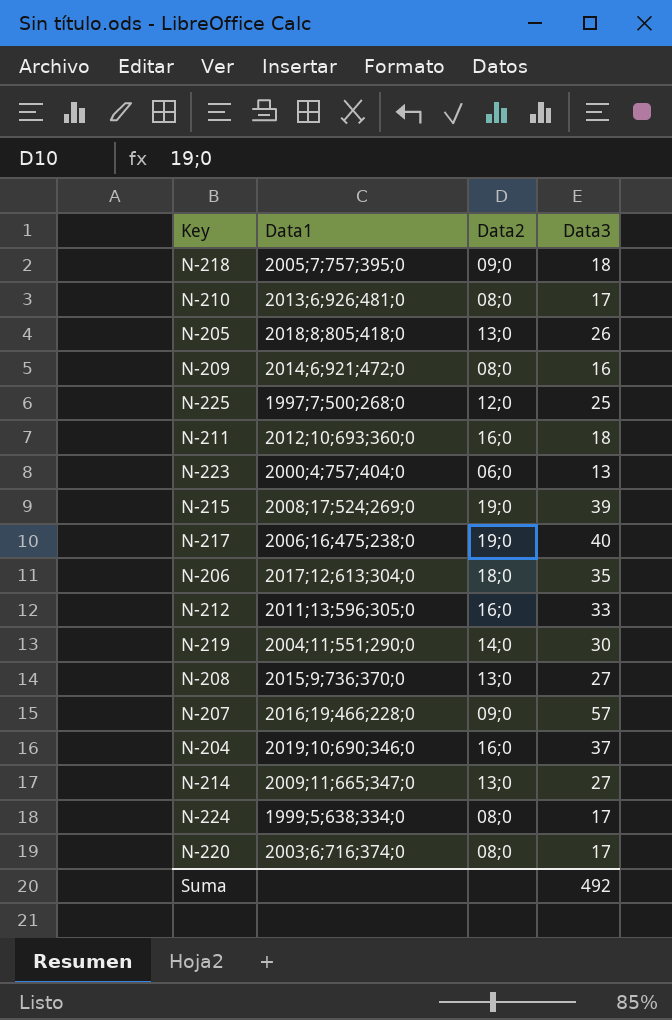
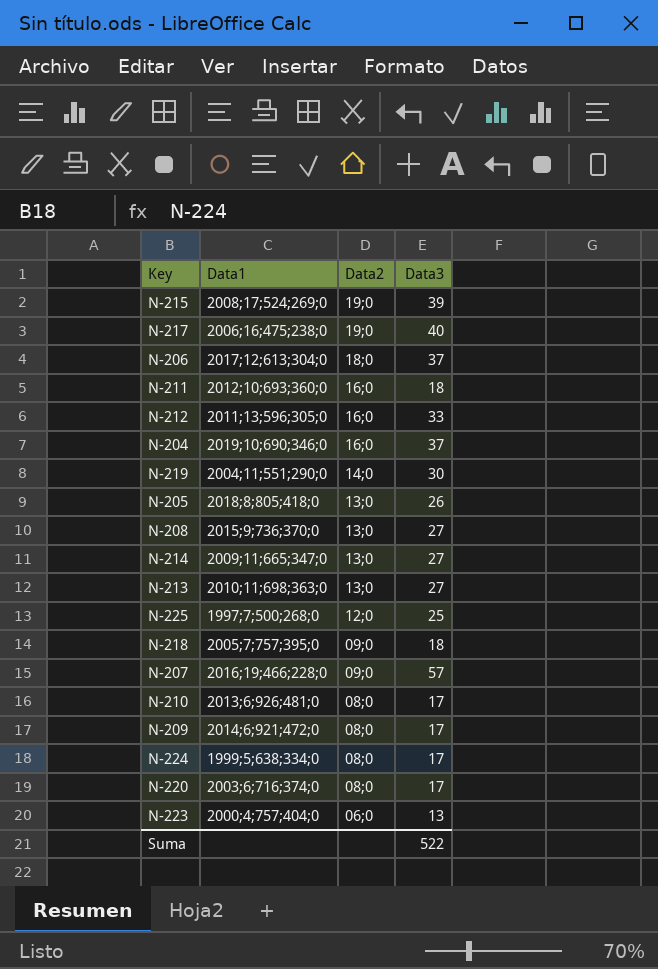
row order: none -> Data2 descending
N-206 | Data3: 35 -> 37
row N-213: none -> 2010;11;698;363;0 | 13;0 | 27
N-209 | Data3: 16 -> 17
Suma | Data3: 492 -> 522

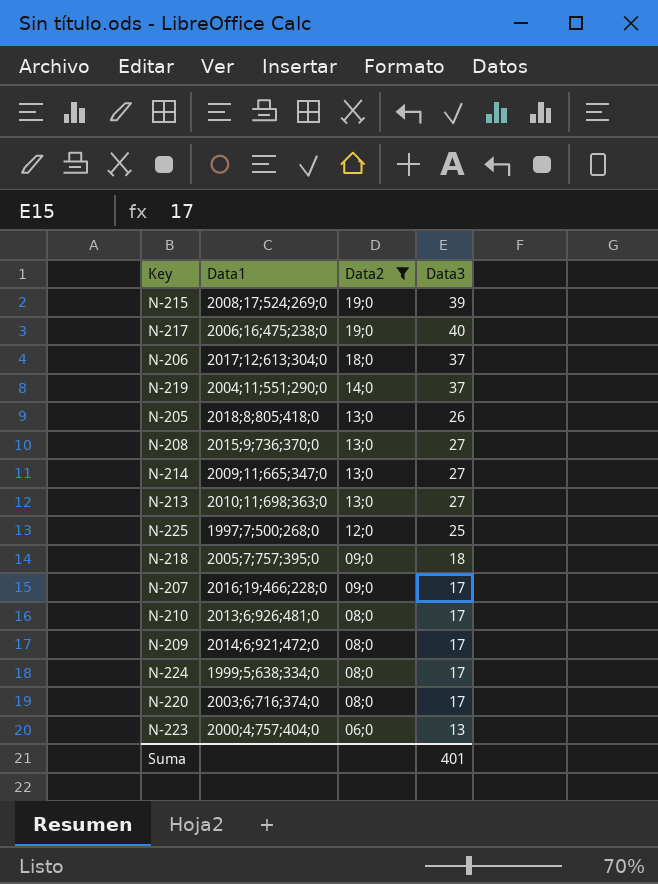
filter: none -> Data2 != 16;0
N-219 | Data3: 30 -> 37
N-207 | Data3: 57 -> 17
Suma | Data3: 522 -> 401

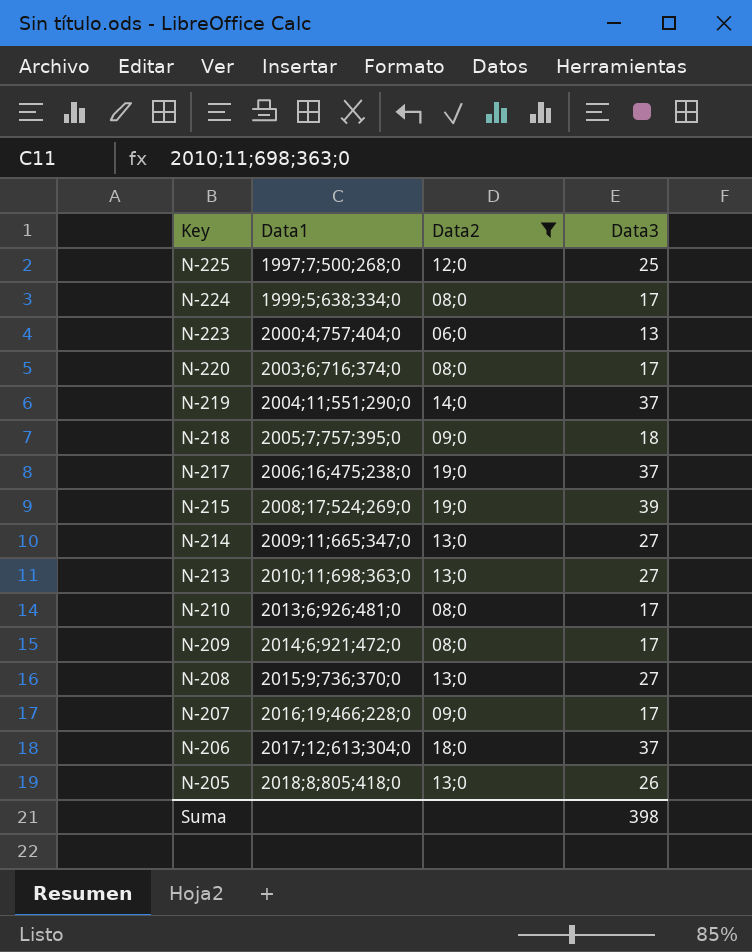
row order: Data2 descending -> Key descending
N-217 | Data3: 40 -> 37
Suma | Data3: 401 -> 398

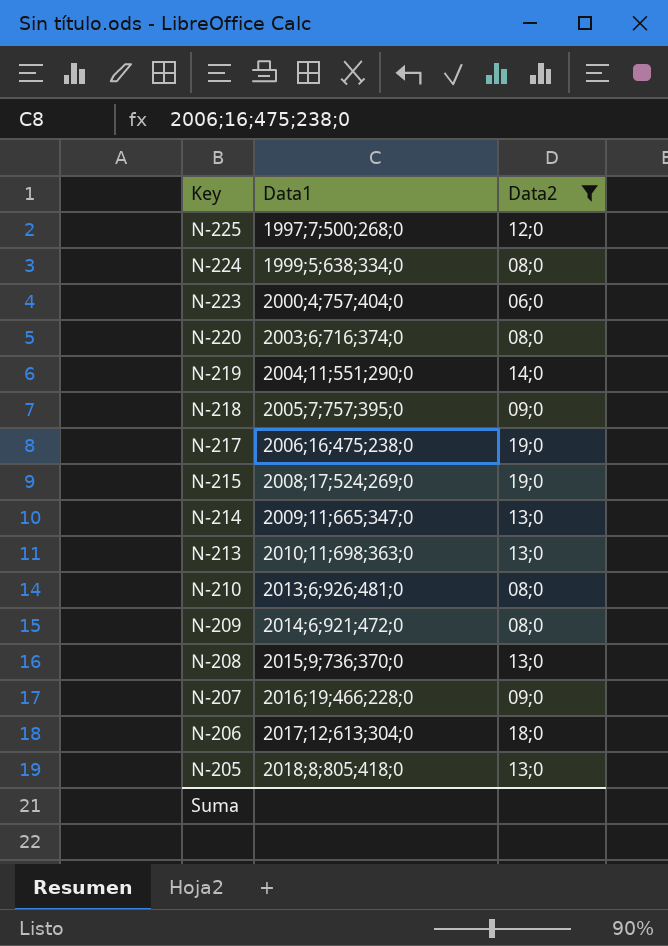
column Data3 | position: 4 -> none

